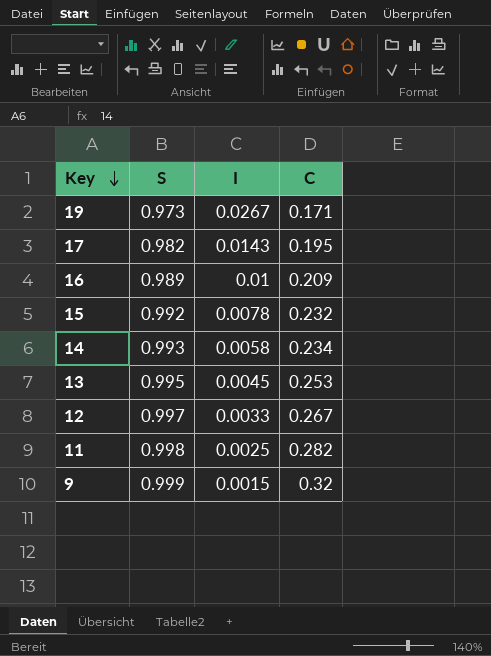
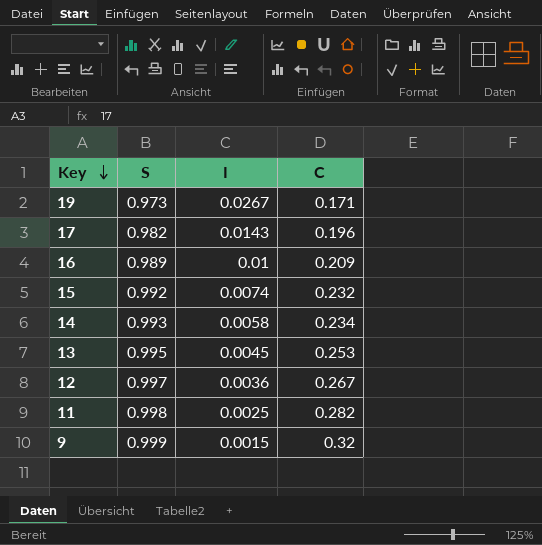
17 | C: 0.195 -> 0.196
15 | I: 0.0078 -> 0.0074
12 | I: 0.0033 -> 0.0036

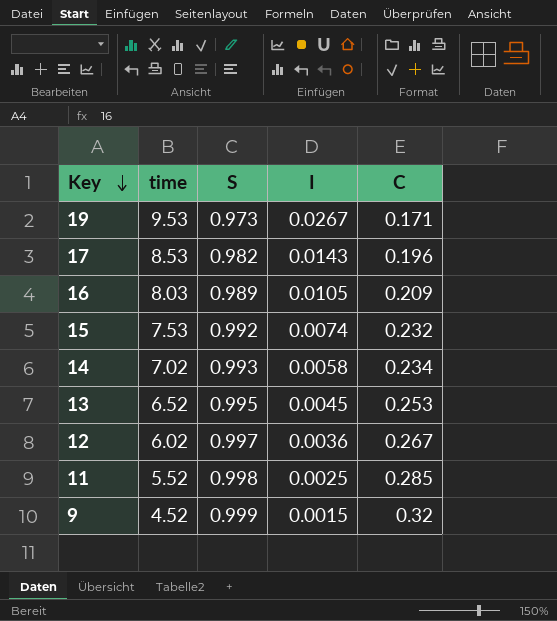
column time | position: none -> 2
16 | I: 0.01 -> 0.0105
11 | C: 0.282 -> 0.285

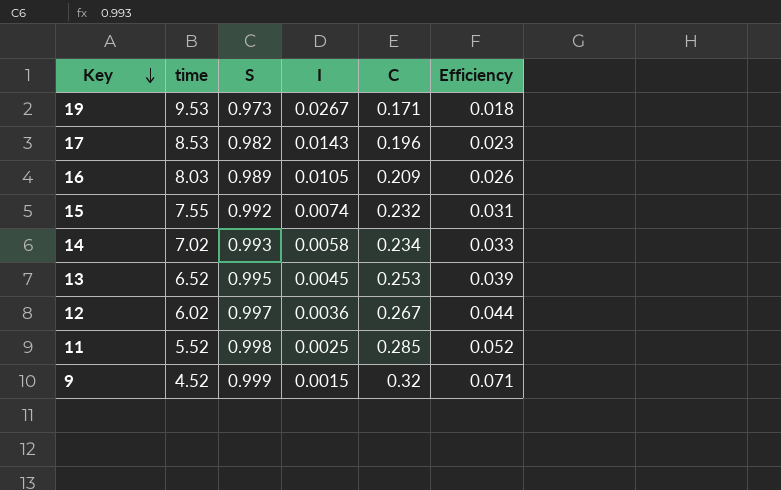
column Efficiency | formula: none -> [C] / [time]
15 | time: 7.53 -> 7.55

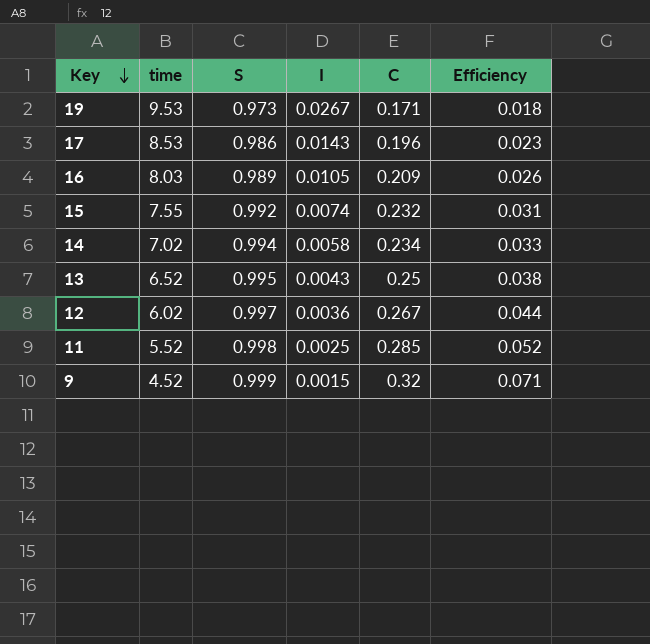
17 | S: 0.982 -> 0.986
14 | S: 0.993 -> 0.994
13 | I: 0.0045 -> 0.0043
13 | C: 0.253 -> 0.25
13 | Efficiency: 0.039 -> 0.038

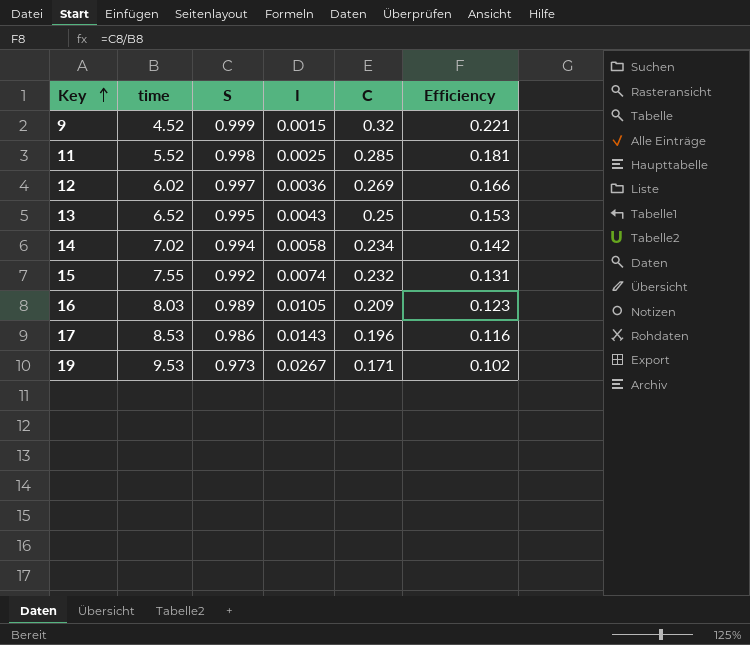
row order: Key descending -> Key ascending
column Efficiency | formula: [C] / [time] -> [S] / [time]
12 | C: 0.267 -> 0.269

